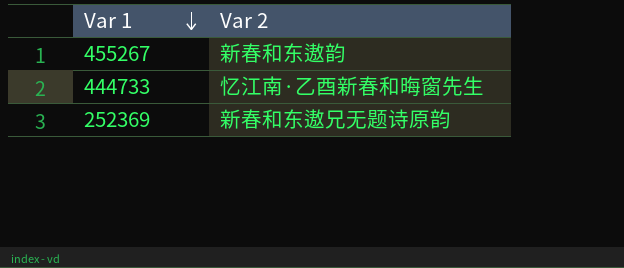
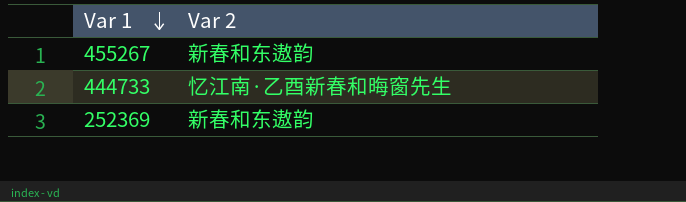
252369 | Var 2: 新春和东遨兄无题诗原韵 -> 新春和东遨韵

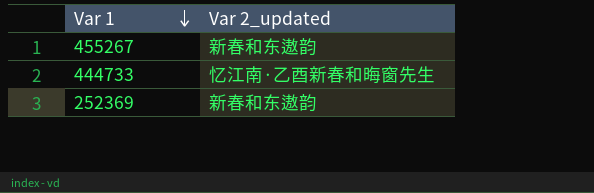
column name: Var 2 -> Var 2_updated

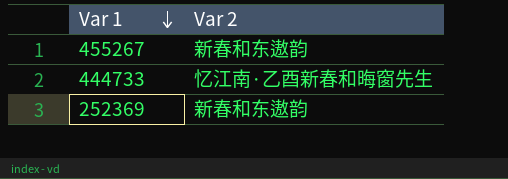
column name: Var 2_updated -> Var 2

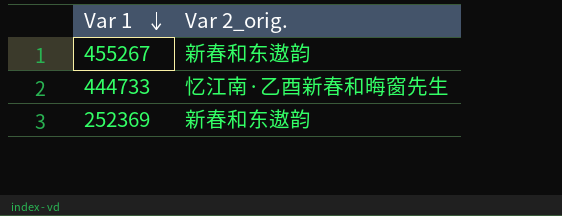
column name: Var 2 -> Var 2_orig.

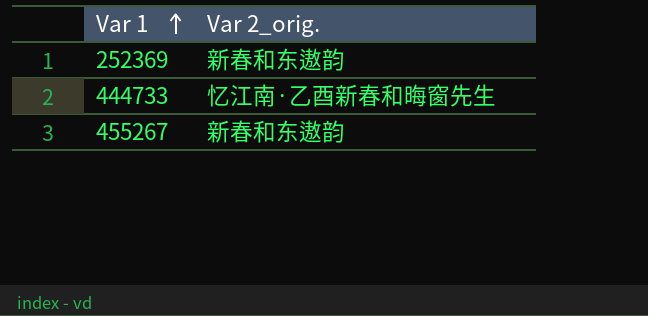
row order: Var 1 descending -> Var 1 ascending

